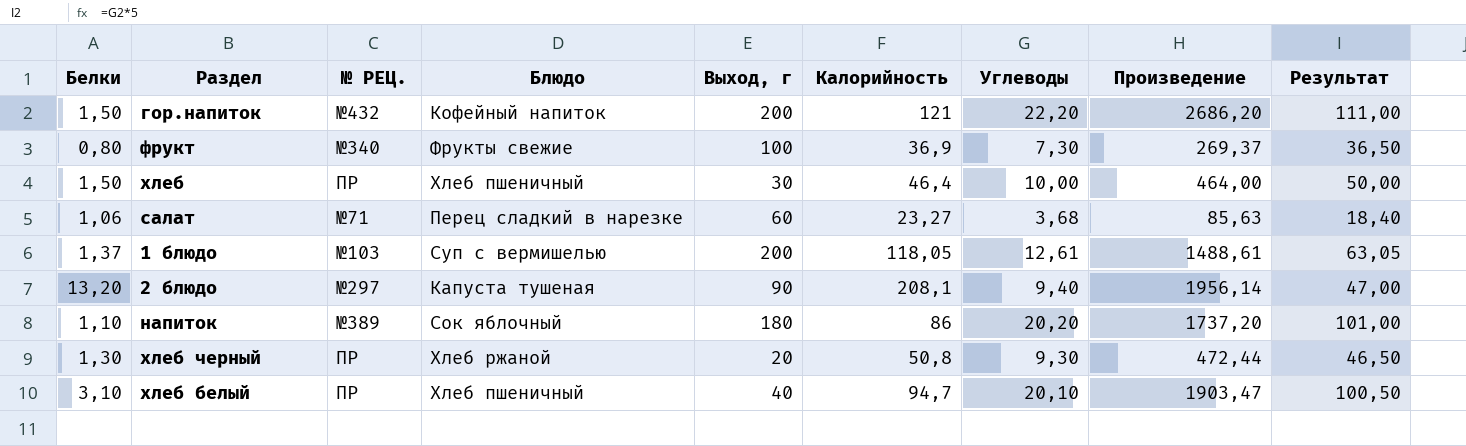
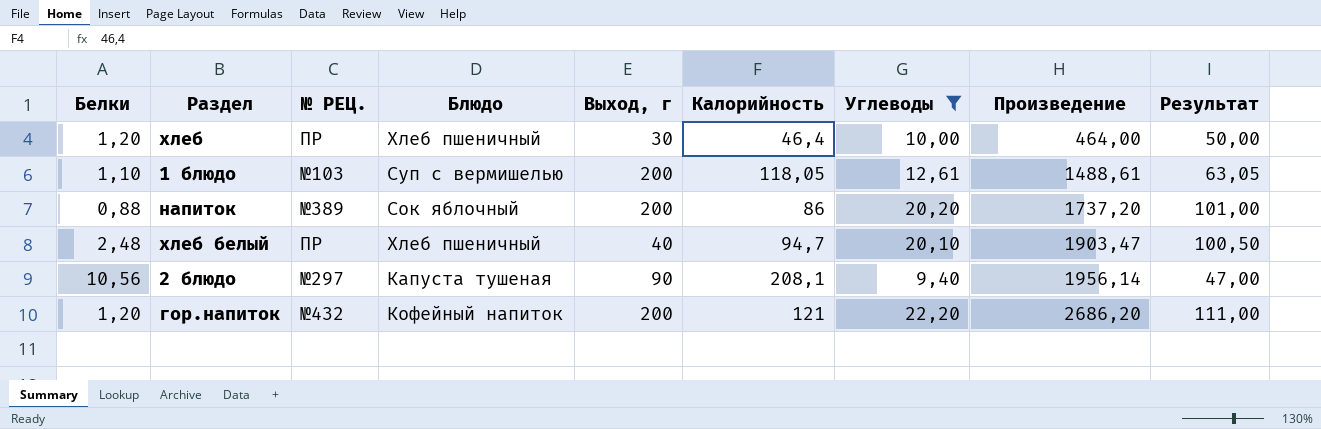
filter: none -> Углеводы >= 9,40
row order: none -> Произведение ascending
хлеб | Белки: 1,50 -> 1,20
1 блюдо | Белки: 1,37 -> 1,10
напиток | Белки: 1,10 -> 0,88
напиток | Выход, г: 180 -> 200
хлеб белый | Белки: 3,10 -> 2,48
2 блюдо | Белки: 13,20 -> 10,56
гор.напиток | Белки: 1,50 -> 1,20

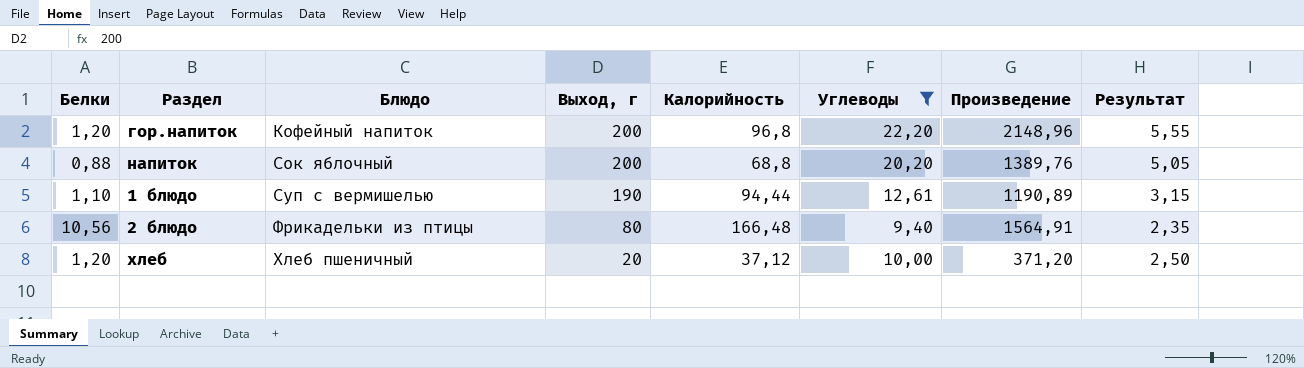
row order: Произведение ascending -> Блюдо ascending
column № РЕЦ. | position: 3 -> none
column Результат | formula: [Углеводы] * 5 -> [Углеводы] * 0,25
row хлеб белый: 2,48 | ПР | Хлеб пшеничный | 40 | 94,7 | 20,10 | 1903,47 | 100,50 -> none
гор.напиток | Калорийность: 121 -> 96,8
гор.напиток | Произведение: 2686,20 -> 2148,96
напиток | Калорийность: 86 -> 68,8
напиток | Произведение: 1737,20 -> 1389,76
1 блюдо | Выход, г: 200 -> 190
1 блюдо | Калорийность: 118,05 -> 94,44
1 блюдо | Произведение: 1488,61 -> 1190,89
2 блюдо | Блюдо: Капуста тушеная -> Фрикадельки из птицы
2 блюдо | Выход, г: 90 -> 80
2 блюдо | Калорийность: 208,1 -> 166,48
2 блюдо | Произведение: 1956,14 -> 1564,91
хлеб | Выход, г: 30 -> 20
хлеб | Калорийность: 46,4 -> 37,12
хлеб | Произведение: 464,00 -> 371,20

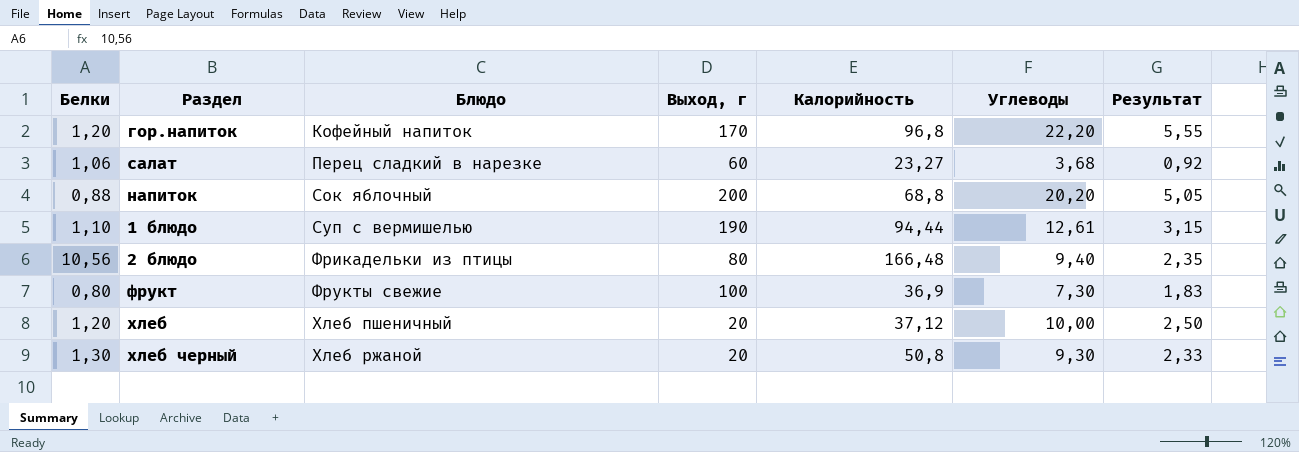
filter: Углеводы >= 9,40 -> none
column Произведение | formula: [Калорийность] * [Углеводы] -> none
гор.напиток | Выход, г: 200 -> 170

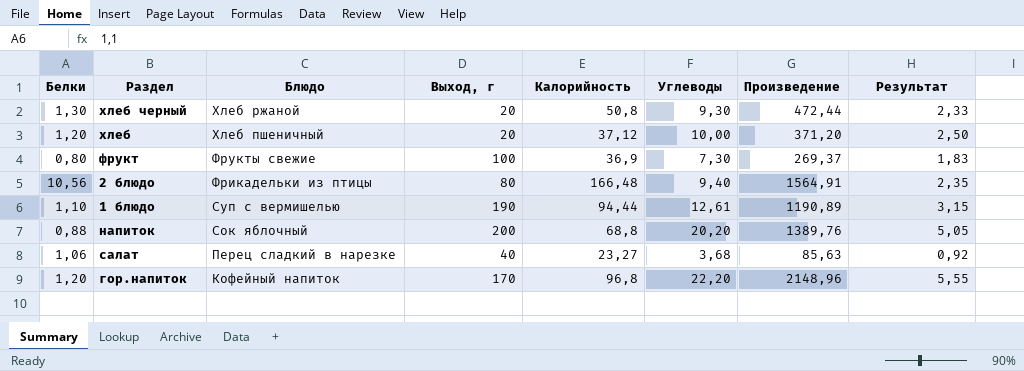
row order: Блюдо ascending -> Блюдо descending
column Произведение | formula: none -> [Калорийность] * [Углеводы]
салат | Выход, г: 60 -> 40

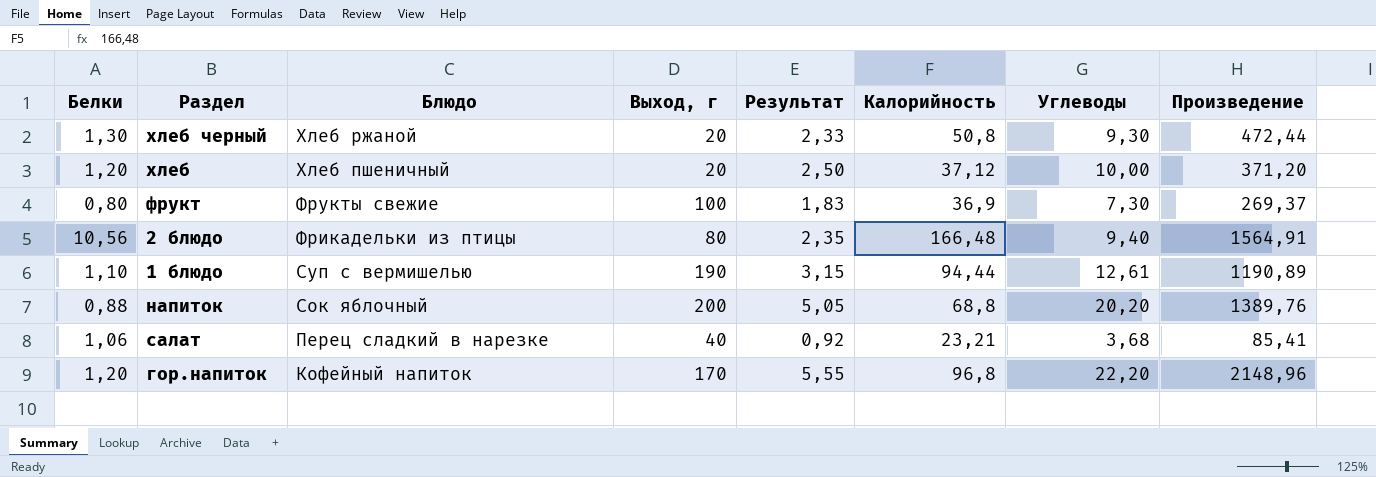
column Результат | position: 8 -> 5
салат | Калорийность: 23,27 -> 23,21
салат | Произведение: 85,63 -> 85,41

